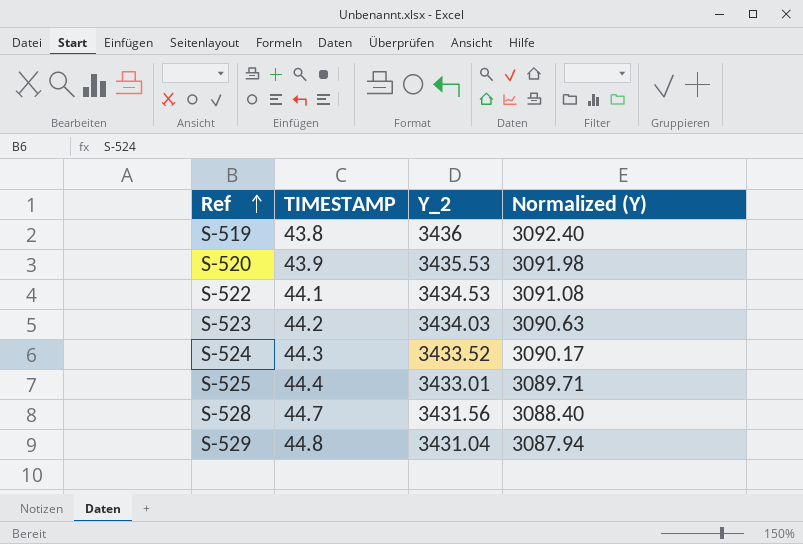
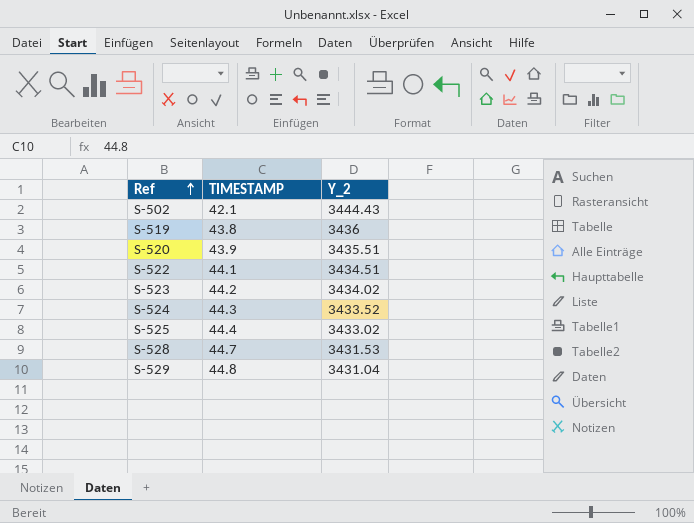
column Normalized (Y) | formula: [Y_2] * 0.9 -> none
row S-502: none -> 42.1 | 3444.43
S-520 | Y_2: 3435.53 -> 3435.51
S-522 | Y_2: 3434.53 -> 3434.51
S-523 | Y_2: 3434.03 -> 3434.02
S-525 | Y_2: 3433.01 -> 3433.02
S-528 | Y_2: 3431.56 -> 3431.53

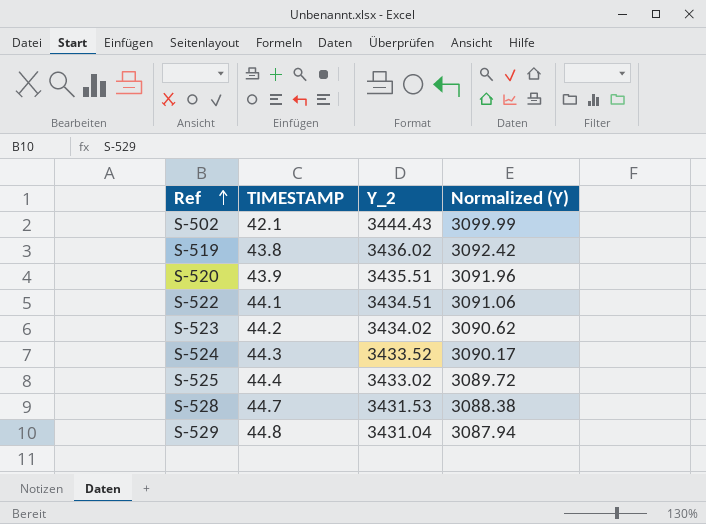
column Normalized (Y) | formula: none -> [Y_2] * 0.9
S-519 | Y_2: 3436 -> 3436.02

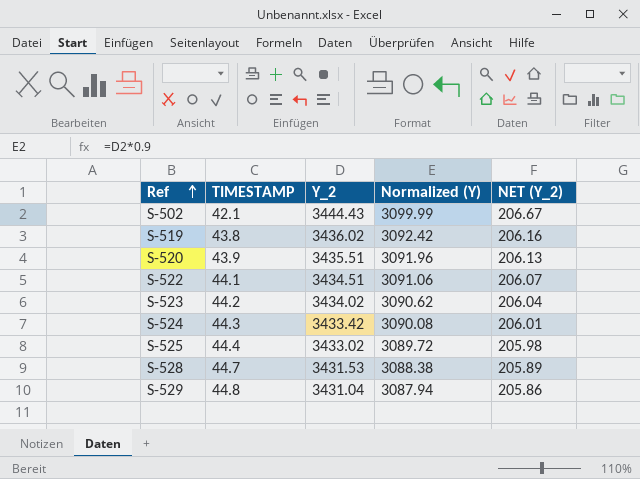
column NET (Y_2) | formula: none -> [Y_2] * 0.06
S-524 | Y_2: 3433.52 -> 3433.42
S-524 | Normalized (Y): 3090.17 -> 3090.08

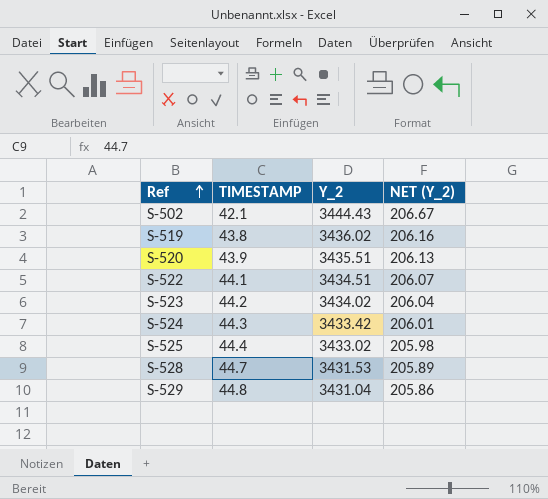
column Normalized (Y) | formula: [Y_2] * 0.9 -> none

